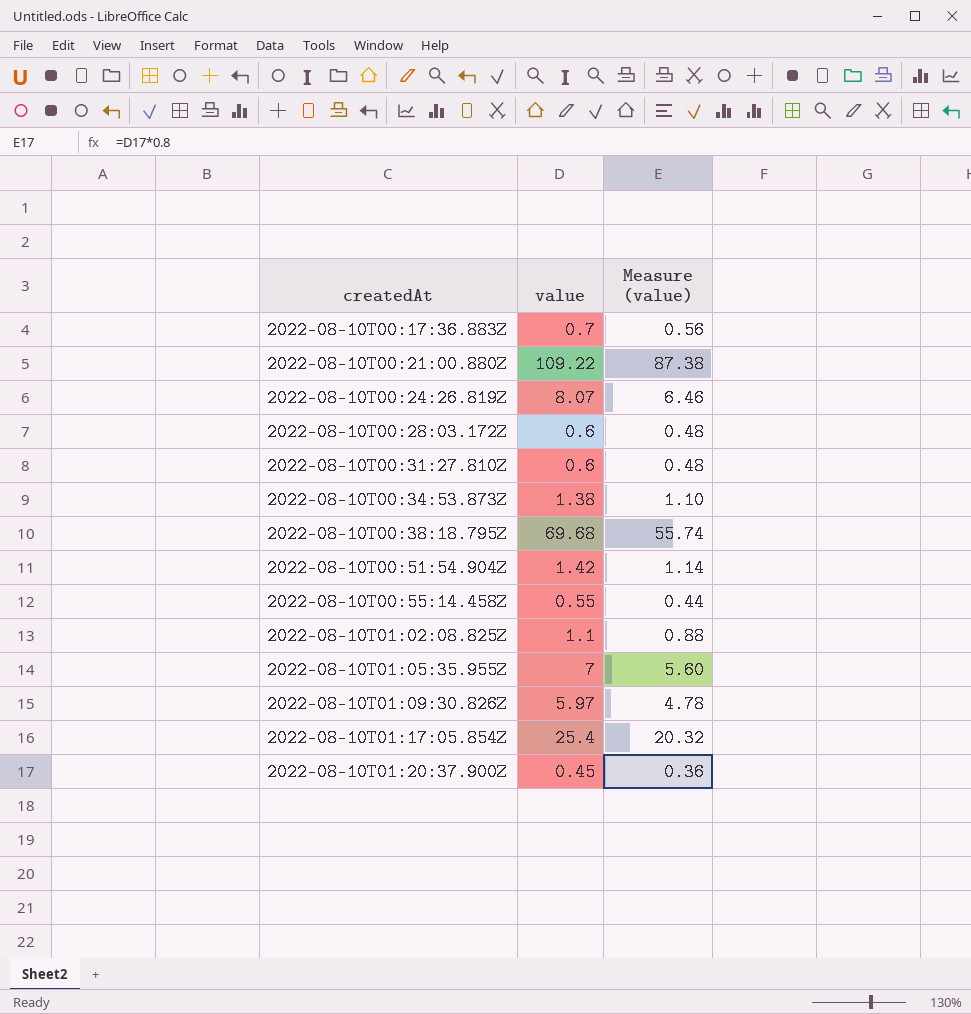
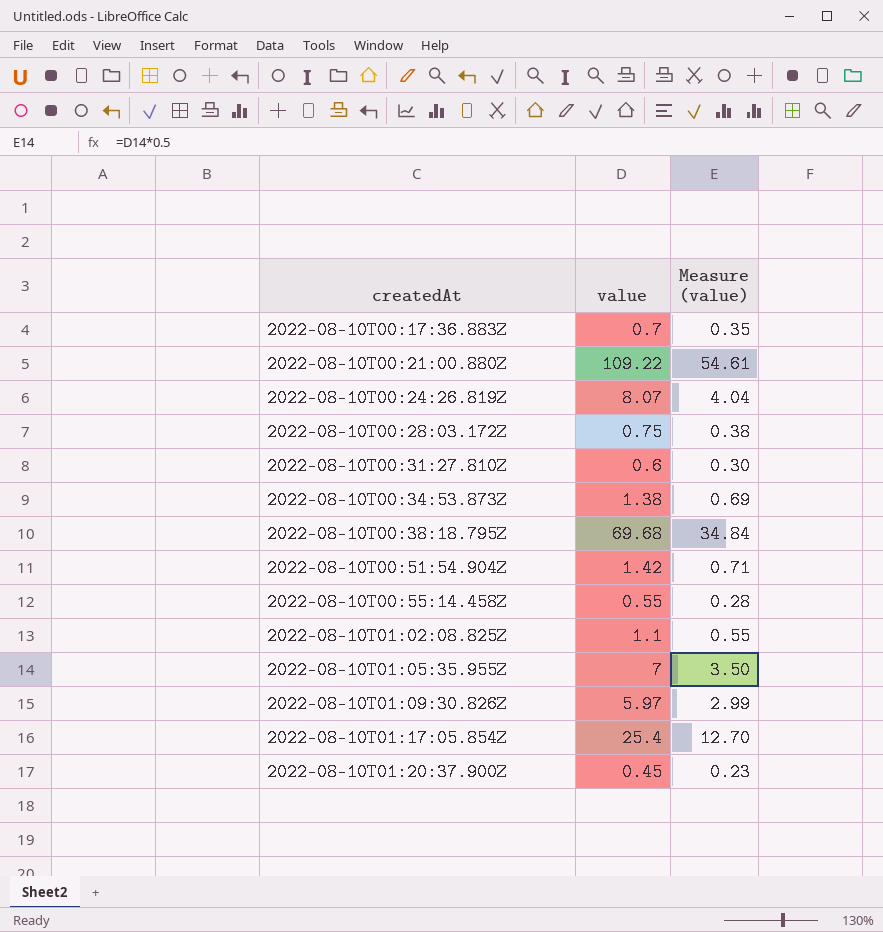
column Measure (value) | formula: [value] * 0.8 -> [value] * 0.5
2022-08-10T00:28:03.172Z | value: 0.6 -> 0.75

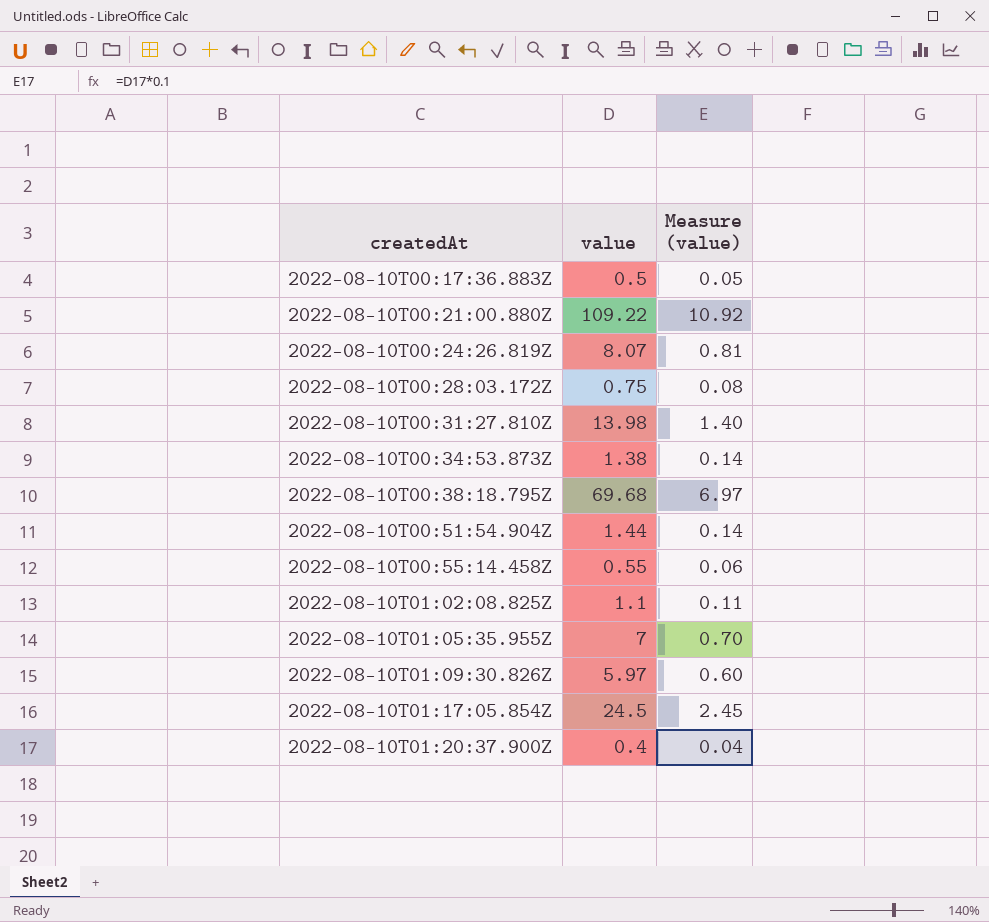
column Measure (value) | formula: [value] * 0.5 -> [value] * 0.1
2022-08-10T00:17:36.883Z | value: 0.7 -> 0.5
2022-08-10T00:31:27.810Z | value: 0.6 -> 13.98
2022-08-10T00:51:54.904Z | value: 1.42 -> 1.44
2022-08-10T01:17:05.854Z | value: 25.4 -> 24.5
2022-08-10T01:20:37.900Z | value: 0.45 -> 0.4

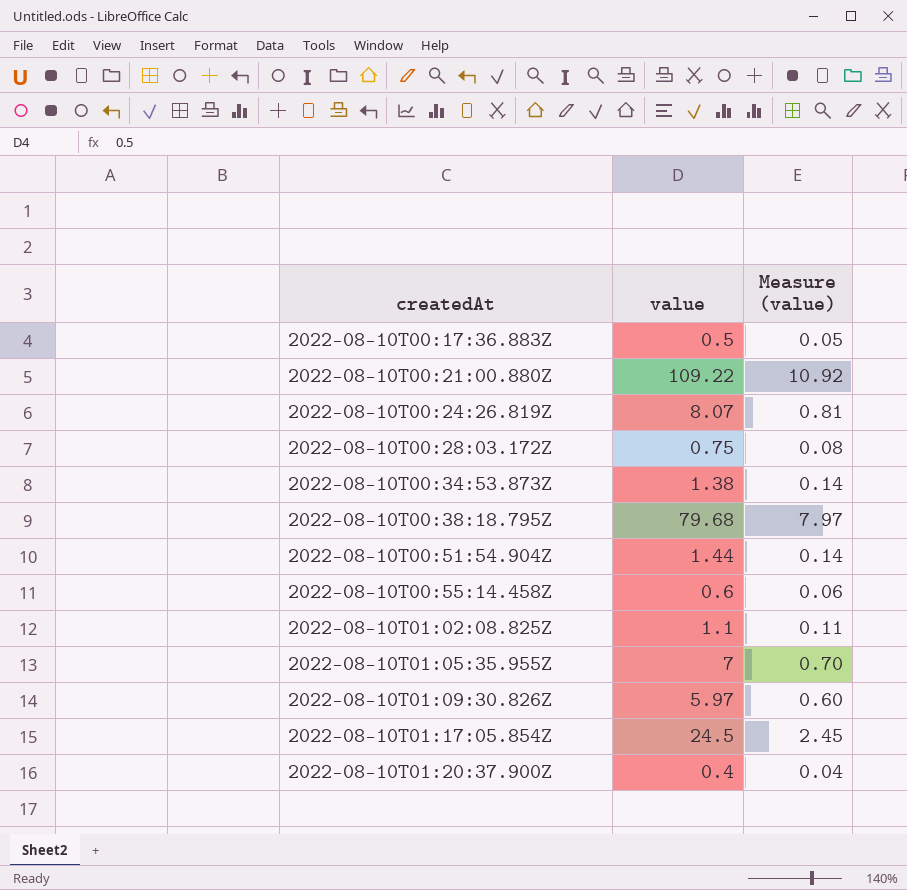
row 2022-08-10T00:31:27.810Z: 13.98 | 1.40 -> none
2022-08-10T00:38:18.795Z | value: 69.68 -> 79.68
2022-08-10T00:38:18.795Z | Measure (value): 6.97 -> 7.97
2022-08-10T00:55:14.458Z | value: 0.55 -> 0.6

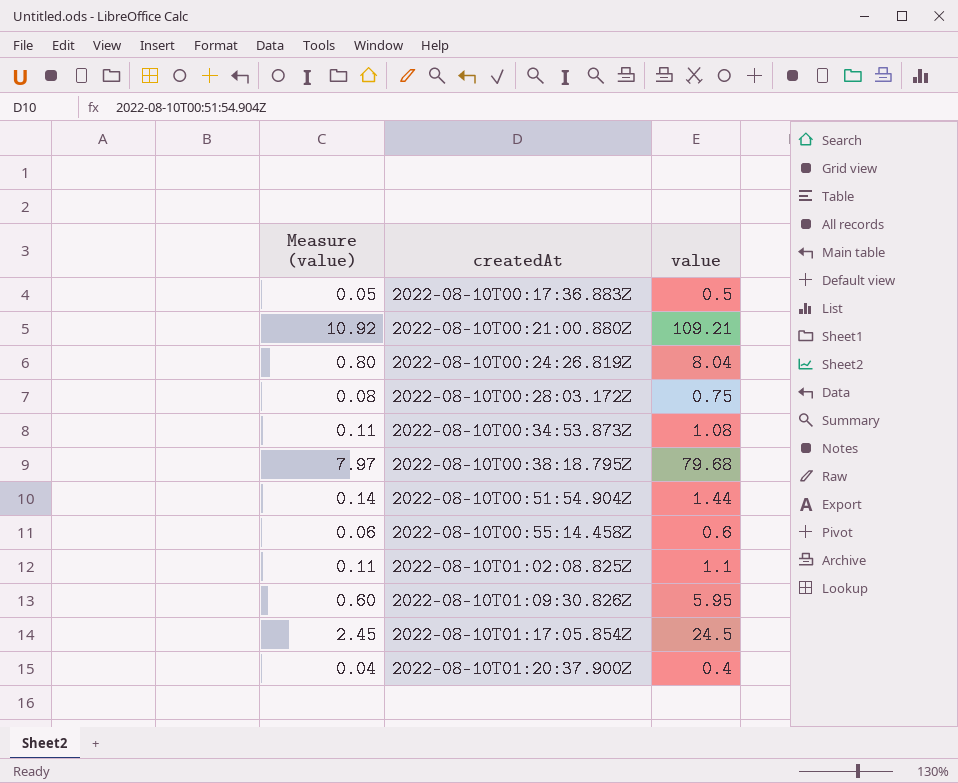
column Measure (value) | position: 3 -> 1
row 2022-08-10T01:05:35.955Z: 7 | 0.70 -> none
2022-08-10T00:21:00.880Z | value: 109.22 -> 109.21
2022-08-10T00:24:26.819Z | Measure (value): 0.81 -> 0.80
2022-08-10T00:24:26.819Z | value: 8.07 -> 8.04
2022-08-10T00:34:53.873Z | Measure (value): 0.14 -> 0.11
2022-08-10T00:34:53.873Z | value: 1.38 -> 1.08
2022-08-10T01:09:30.826Z | value: 5.97 -> 5.95

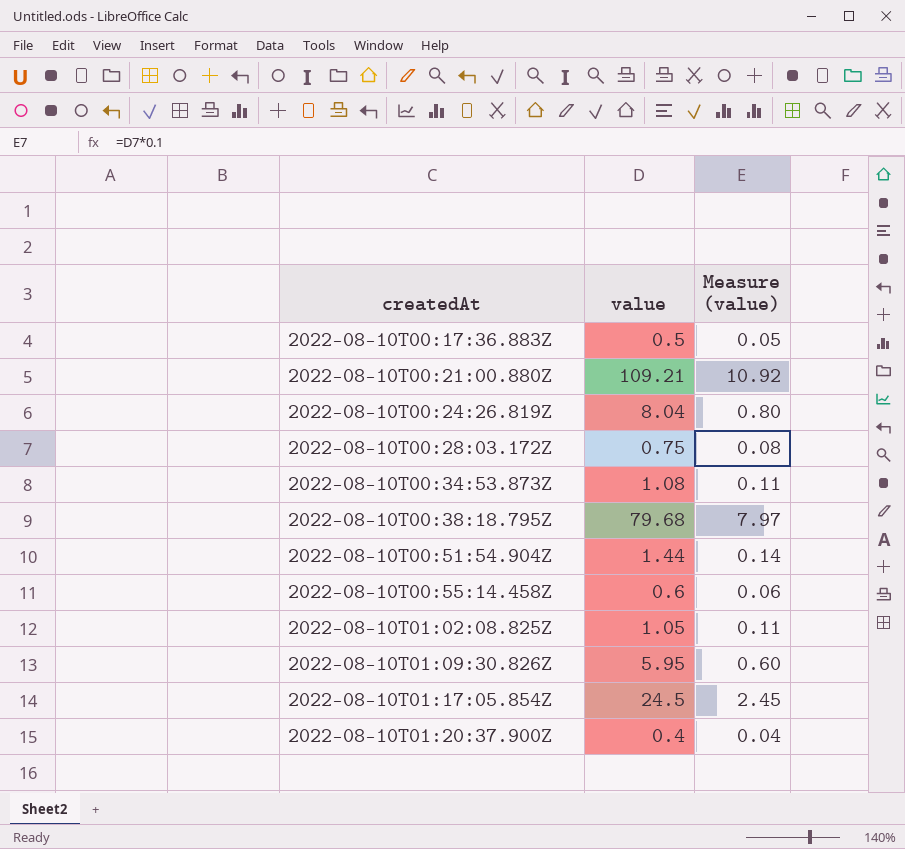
column Measure (value) | position: 1 -> 3
2022-08-10T01:02:08.825Z | value: 1.1 -> 1.05

